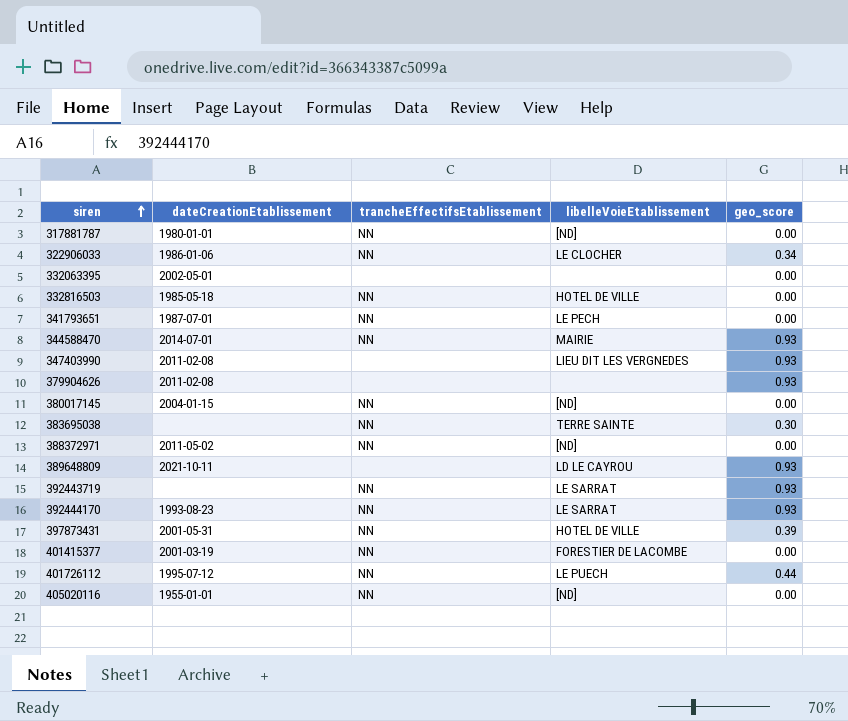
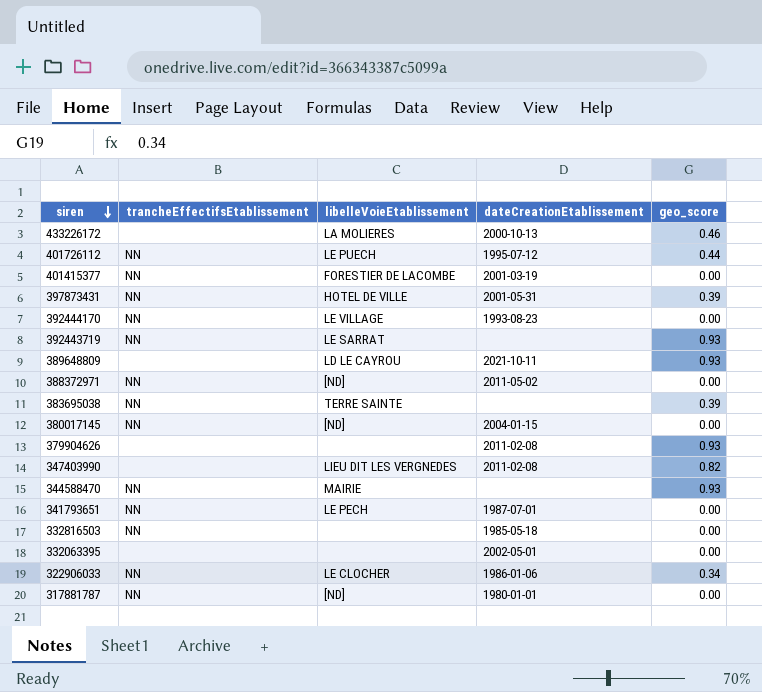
row order: siren ascending -> siren descending
column dateCreationEtablissement | position: 2 -> 4
row 405020116: 1955-01-01 | NN | [ND] | 0.00 -> none
row 433226172: none -> none | LA MOLIERES | 2000-10-13 | 0.46
392444170 | libelleVoieEtablissement: LE SARRAT -> LE VILLAGE
392444170 | geo_score: 0.93 -> 0.00
383695038 | geo_score: 0.30 -> 0.39
347403990 | geo_score: 0.93 -> 0.82
344588470 | dateCreationEtablissement: 2014-07-01 -> none
332816503 | libelleVoieEtablissement: HOTEL DE VILLE -> none

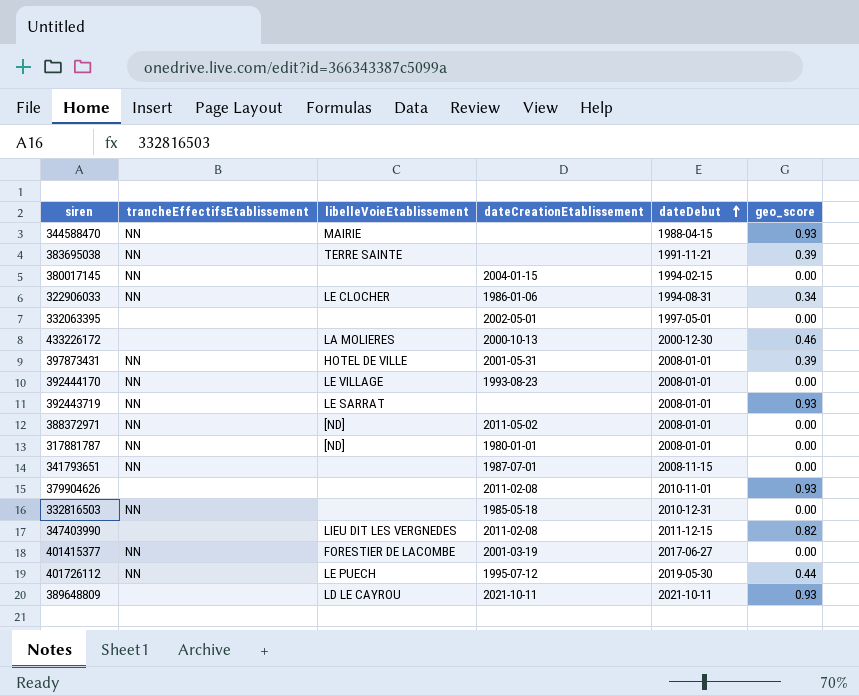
row order: siren descending -> dateDebut ascending
column dateDebut | position: none -> 5
380017145 | libelleVoieEtablissement: [ND] -> none
341793651 | libelleVoieEtablissement: LE PECH -> none

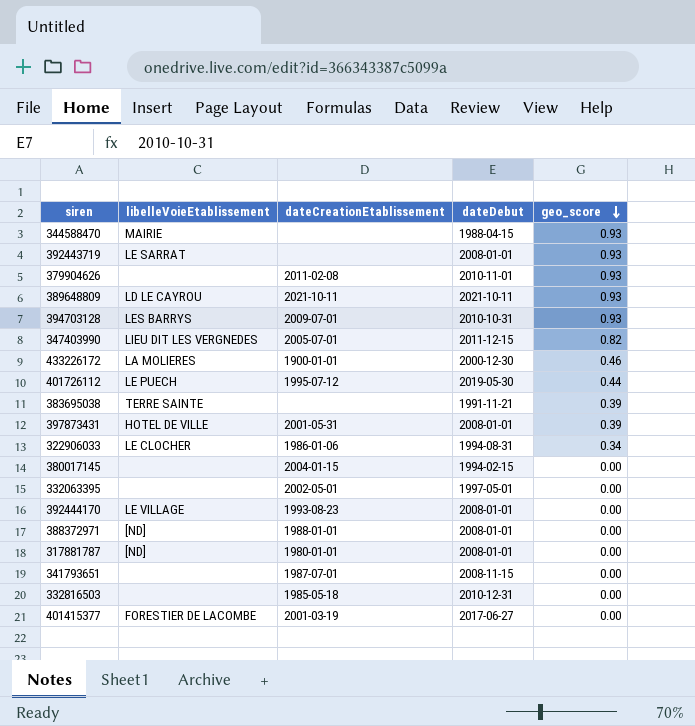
row order: dateDebut ascending -> geo_score descending
column trancheEffectifsEtablissement | position: 2 -> none
row 394703128: none -> LES BARRYS | 2009-07-01 | 2010-10-31 | 0.93
347403990 | dateCreationEtablissement: 2011-02-08 -> 2005-07-01
433226172 | dateCreationEtablissement: 2000-10-13 -> 1900-01-01
388372971 | dateCreationEtablissement: 2011-05-02 -> 1988-01-01

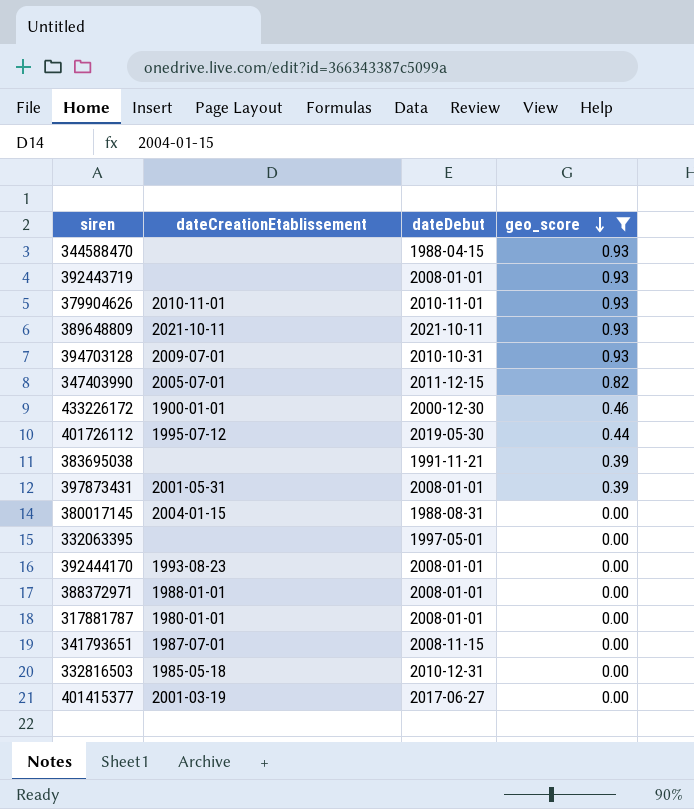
filter: none -> geo_score != 0.34
column libelleVoieEtablissement | position: 2 -> none
379904626 | dateCreationEtablissement: 2011-02-08 -> 2010-11-01
380017145 | dateDebut: 1994-02-15 -> 1988-08-31
332063395 | dateCreationEtablissement: 2002-05-01 -> none

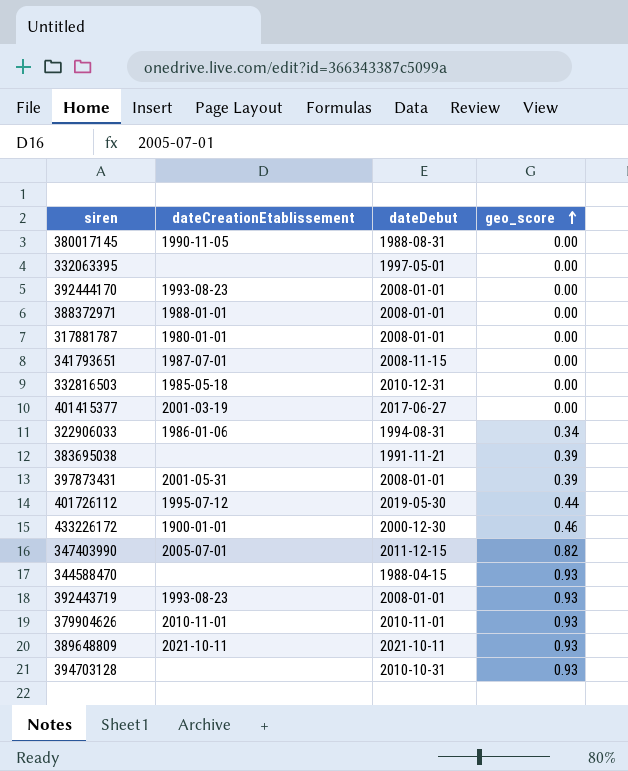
filter: geo_score != 0.34 -> none
row order: geo_score descending -> geo_score ascending
380017145 | dateCreationEtablissement: 2004-01-15 -> 1990-11-05
392443719 | dateCreationEtablissement: none -> 1993-08-23
394703128 | dateCreationEtablissement: 2009-07-01 -> none

